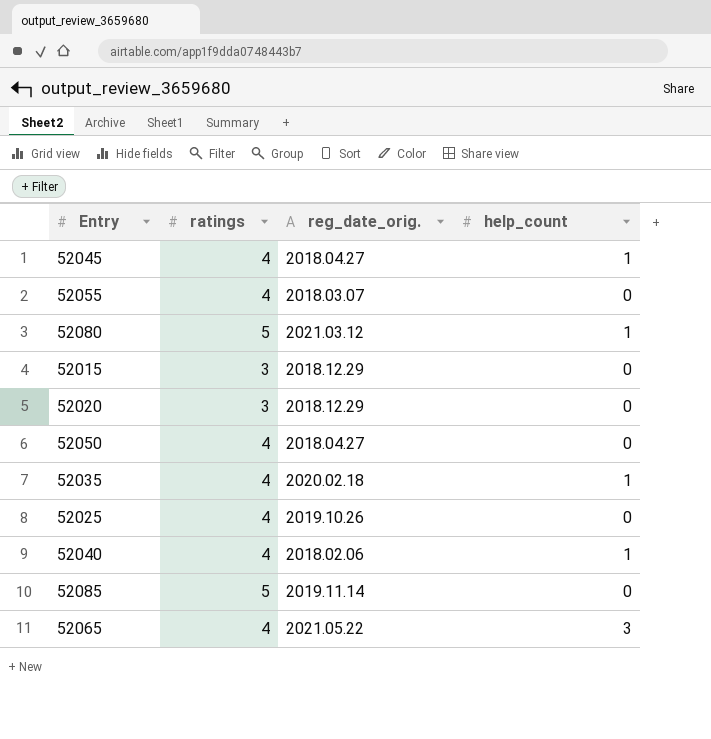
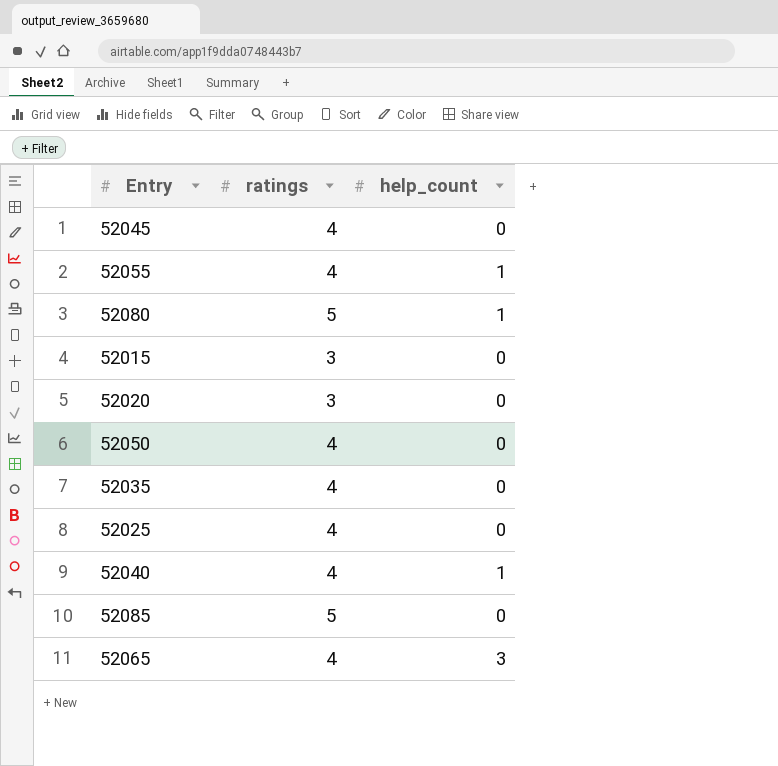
column reg_date_orig. | position: 3 -> none
52045 | help_count: 1 -> 0
52055 | help_count: 0 -> 1
52035 | help_count: 1 -> 0

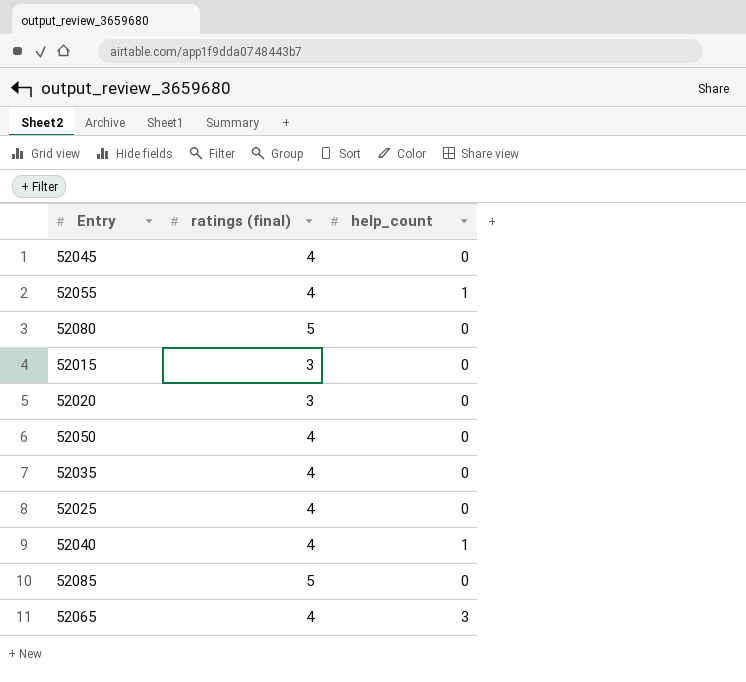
column name: ratings -> ratings (final)
52080 | help_count: 1 -> 0

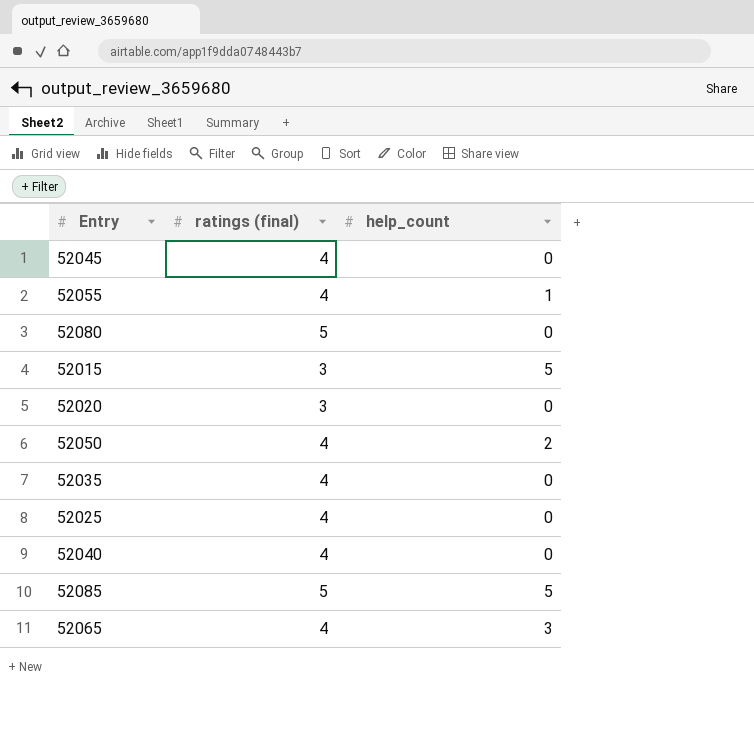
52015 | help_count: 0 -> 5
52050 | help_count: 0 -> 2
52040 | help_count: 1 -> 0
52085 | help_count: 0 -> 5

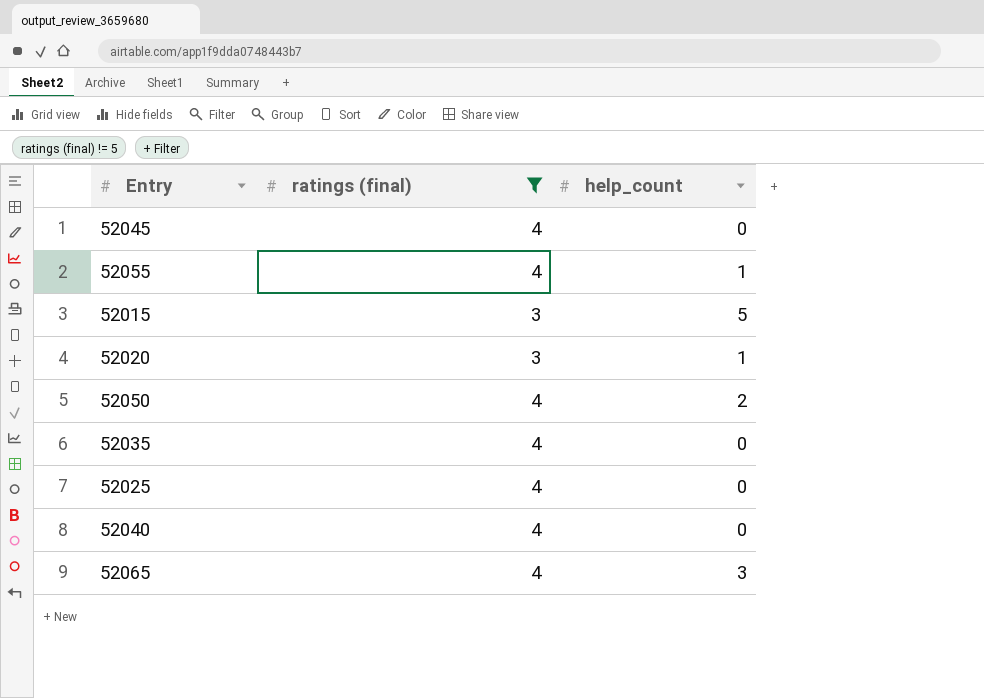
filter: none -> ratings (final) != 5
52020 | help_count: 0 -> 1

